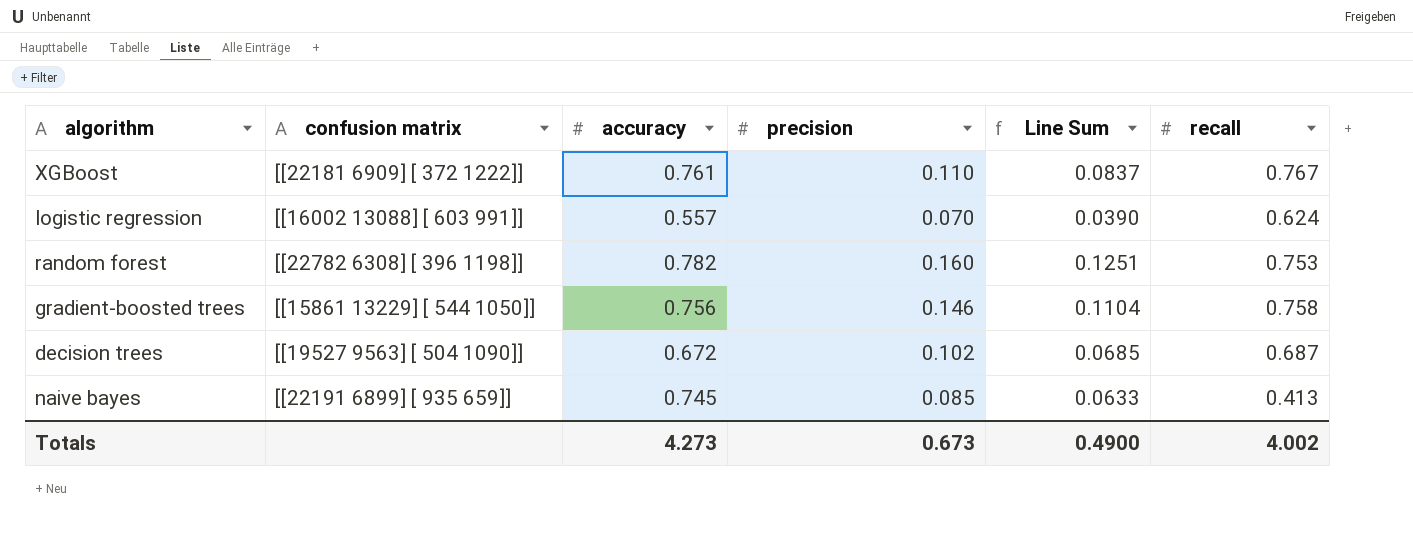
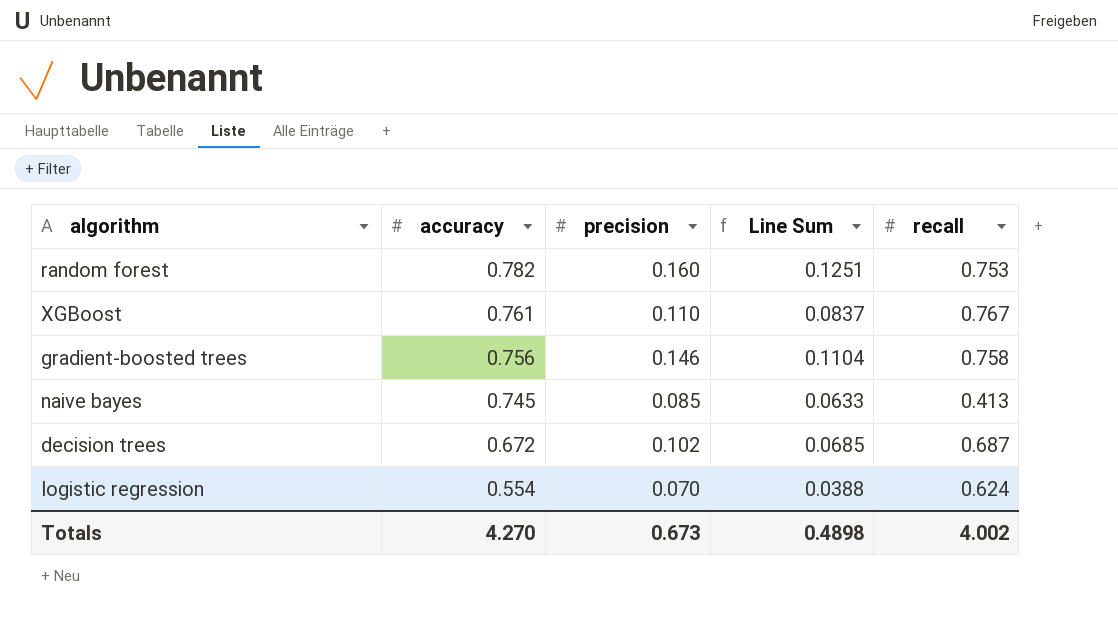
row order: none -> accuracy descending
column confusion matrix | position: 2 -> none
logistic regression | accuracy: 0.557 -> 0.554
logistic regression | Line Sum: 0.0390 -> 0.0388
Totals | accuracy: 4.273 -> 4.270
Totals | Line Sum: 0.4900 -> 0.4898

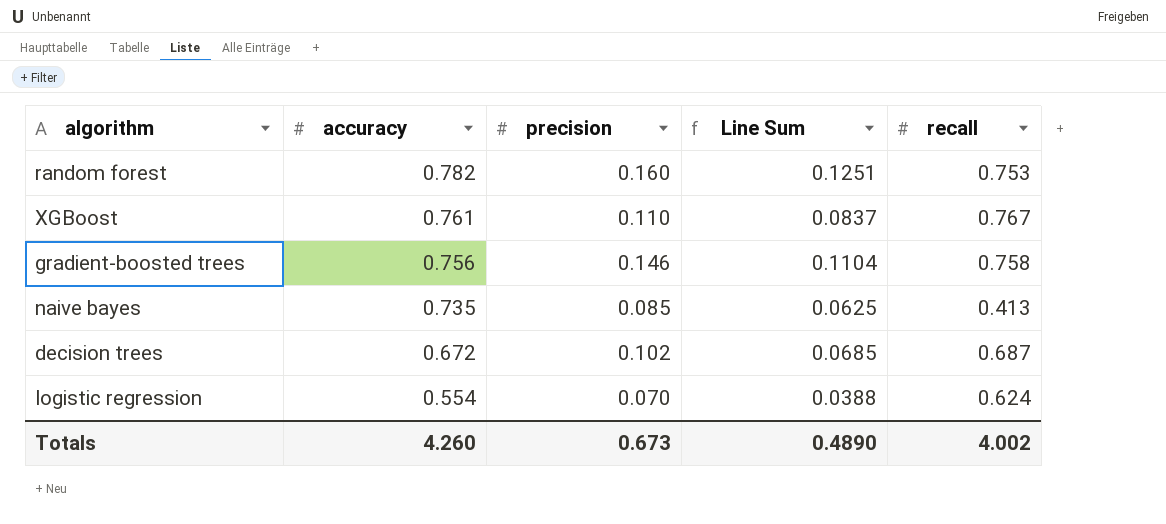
naive bayes | accuracy: 0.745 -> 0.735
naive bayes | Line Sum: 0.0633 -> 0.0625
Totals | accuracy: 4.270 -> 4.260
Totals | Line Sum: 0.4898 -> 0.4890

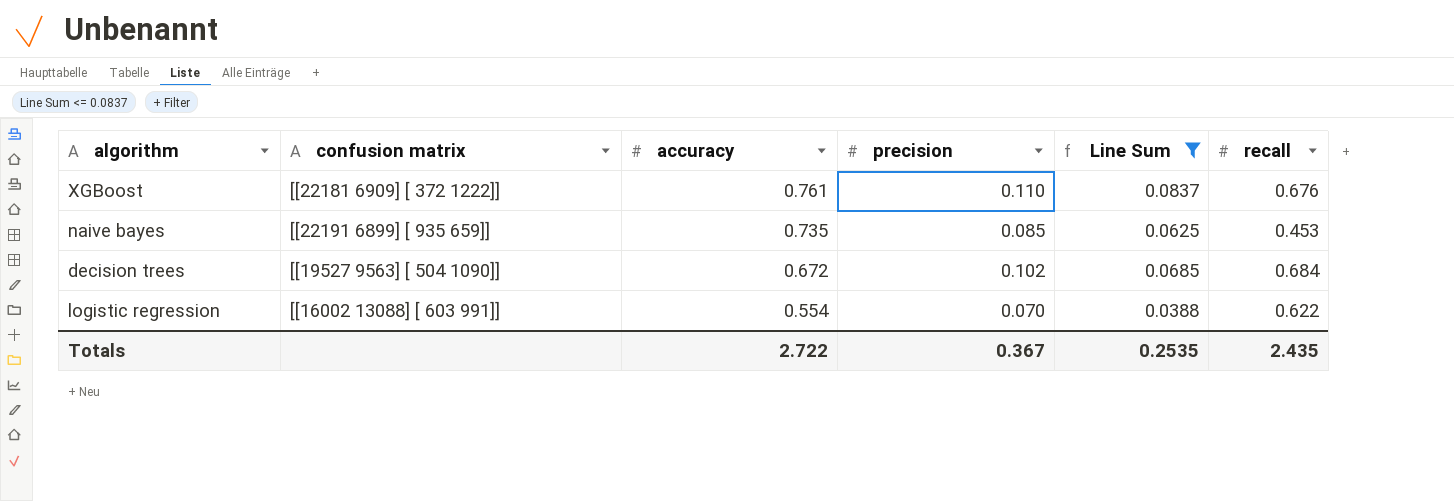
filter: none -> Line Sum <= 0.0837
column confusion matrix | position: none -> 2
XGBoost | recall: 0.767 -> 0.676
naive bayes | recall: 0.413 -> 0.453
decision trees | recall: 0.687 -> 0.684
logistic regression | recall: 0.624 -> 0.622
Totals | accuracy: 4.260 -> 2.722
Totals | precision: 0.673 -> 0.367
Totals | Line Sum: 0.4890 -> 0.2535
Totals | recall: 4.002 -> 2.435

